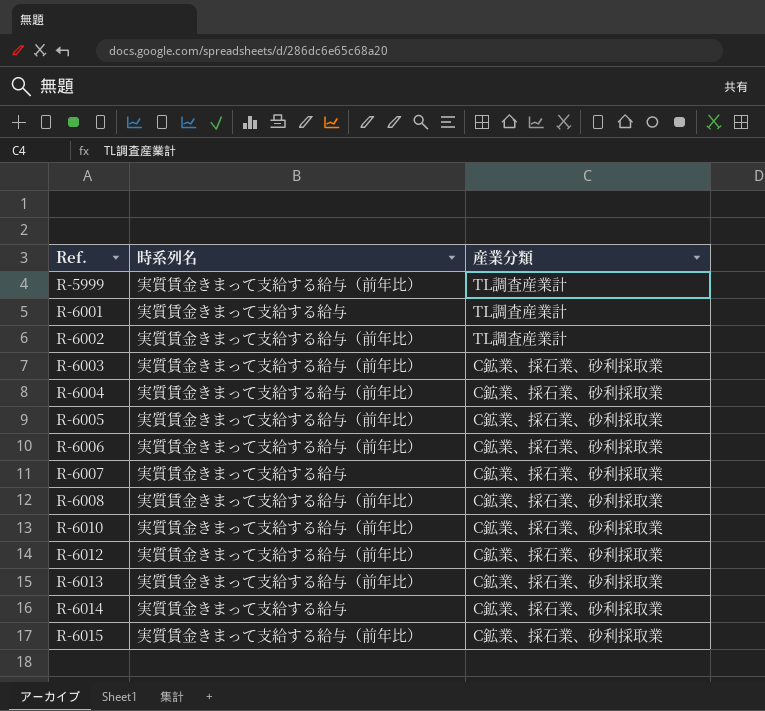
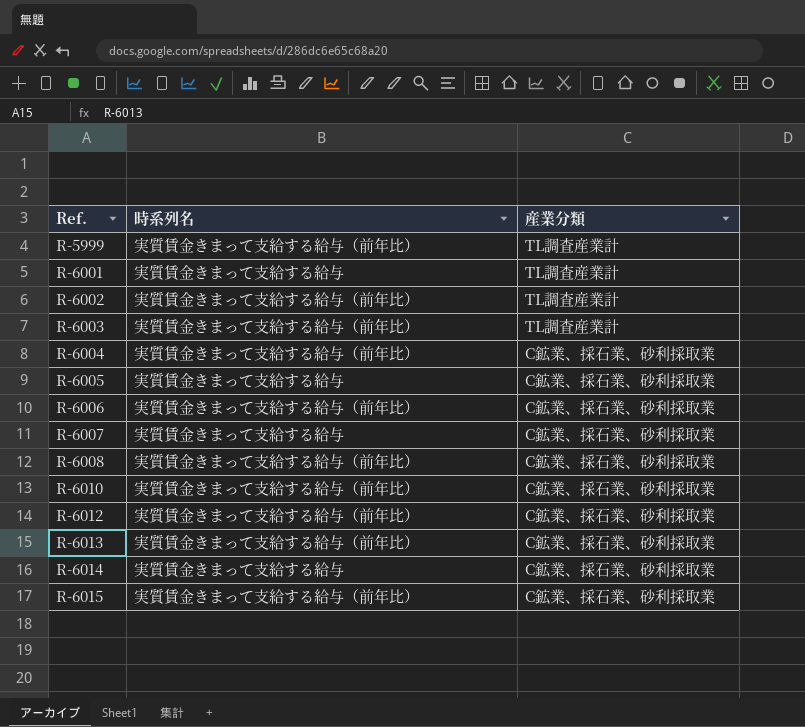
R-6003 | 産業分類: C鉱業、採石業、砂利採取業 -> TL調査産業計
R-6005 | 時系列名: 実質賃金きまって支給する給与（前年比） -> 実質賃金きまって支給する給与

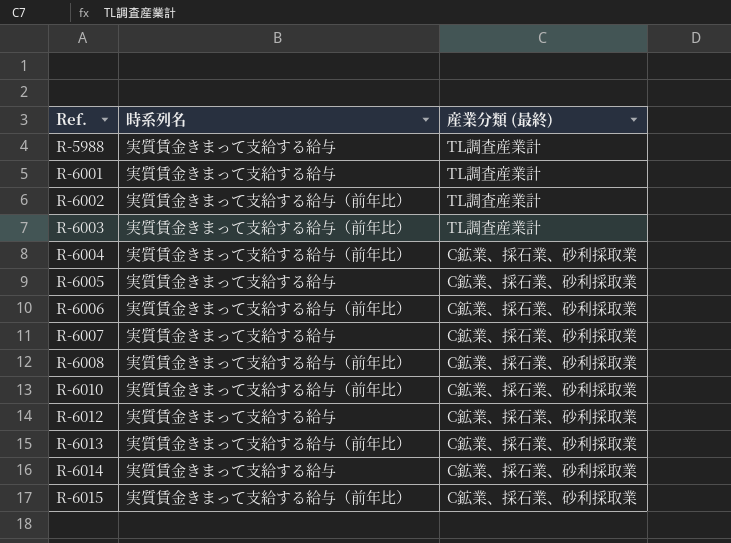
column name: 産業分類 -> 産業分類 (最終)
row R-5999: 実質賃金きまって支給する給与（前年比） | TL調査産業計 -> none
row R-5988: none -> 実質賃金きまって支給する給与 | TL調査産業計
R-6012 | 時系列名: 実質賃金きまって支給する給与（前年比） -> 実質賃金きまって支給する給与

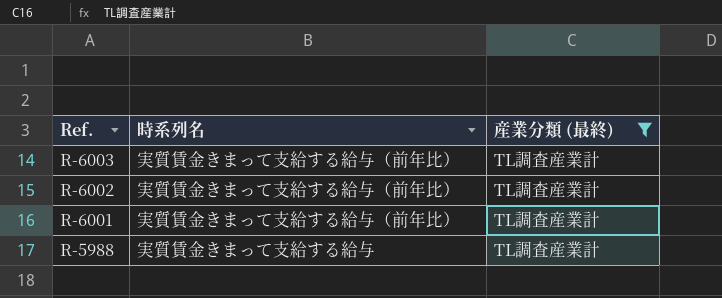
filter: none -> 産業分類 (最終) = TL調査産業計
row order: Ref. ascending -> Ref. descending
R-6001 | 時系列名: 実質賃金きまって支給する給与 -> 実質賃金きまって支給する給与（前年比）

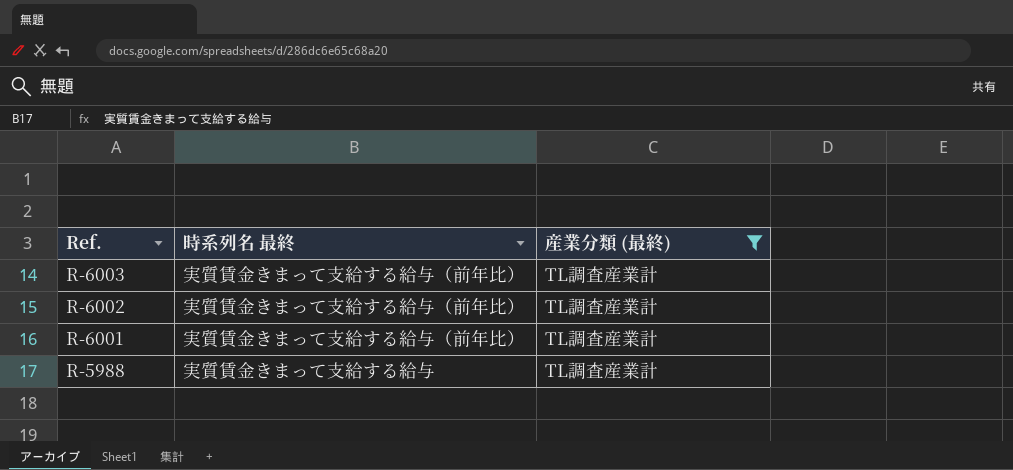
column name: 時系列名 -> 時系列名 最終

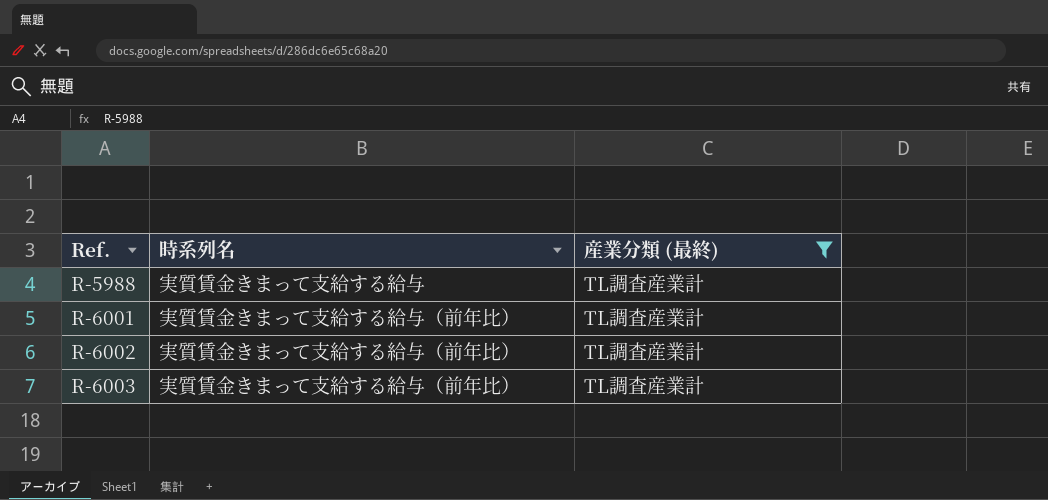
row order: Ref. descending -> Ref. ascending
column name: 時系列名 最終 -> 時系列名

